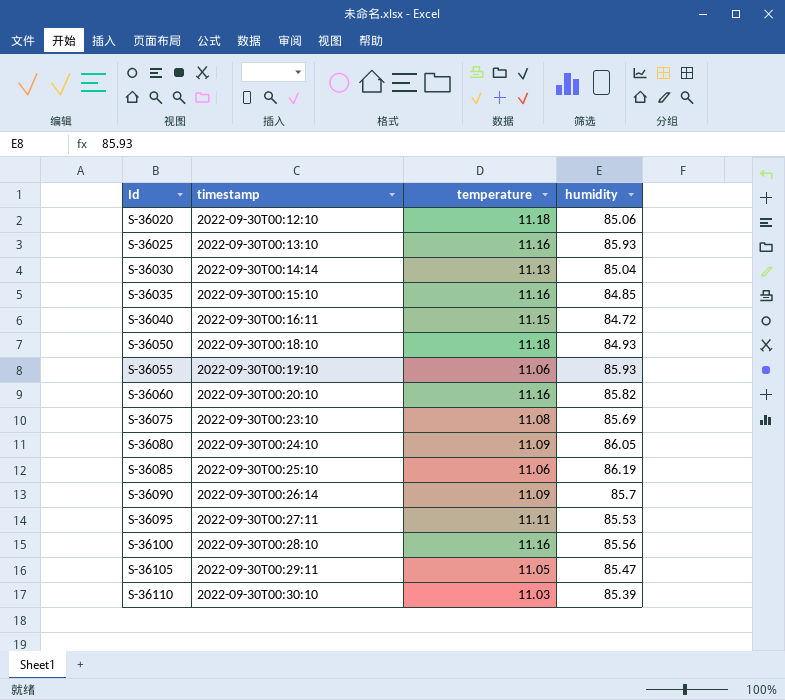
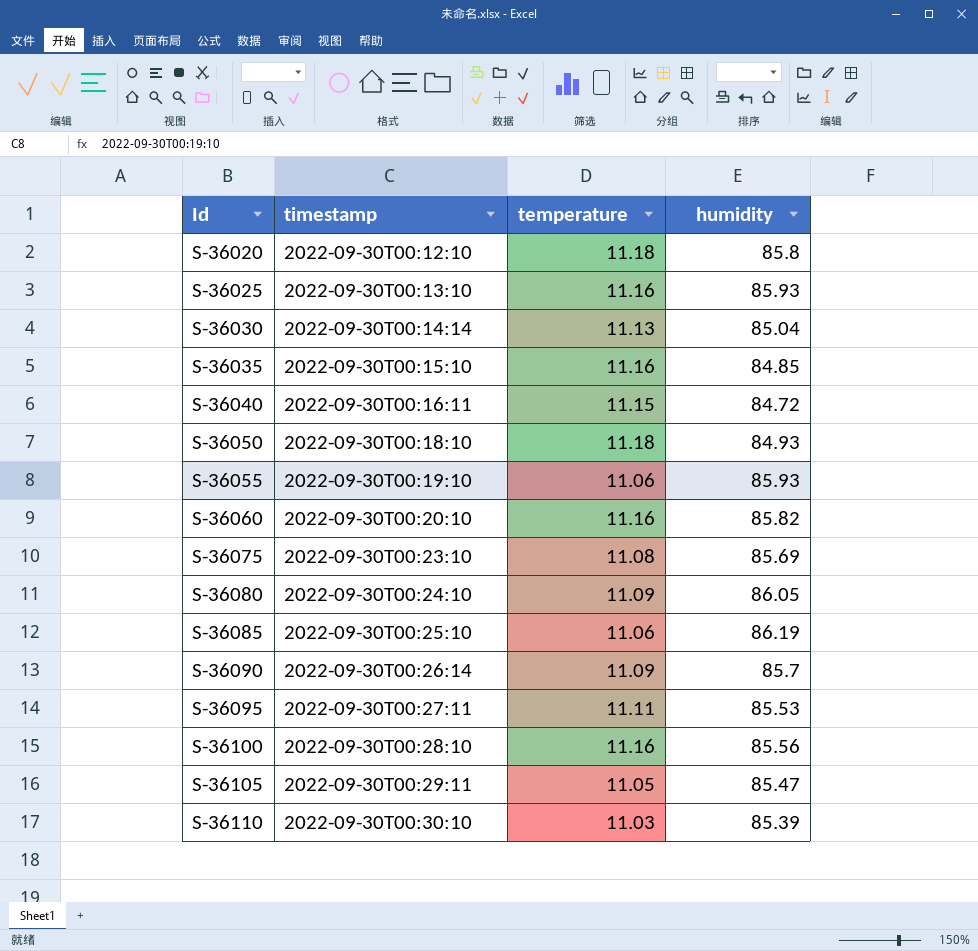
S-36020 | humidity: 85.06 -> 85.8

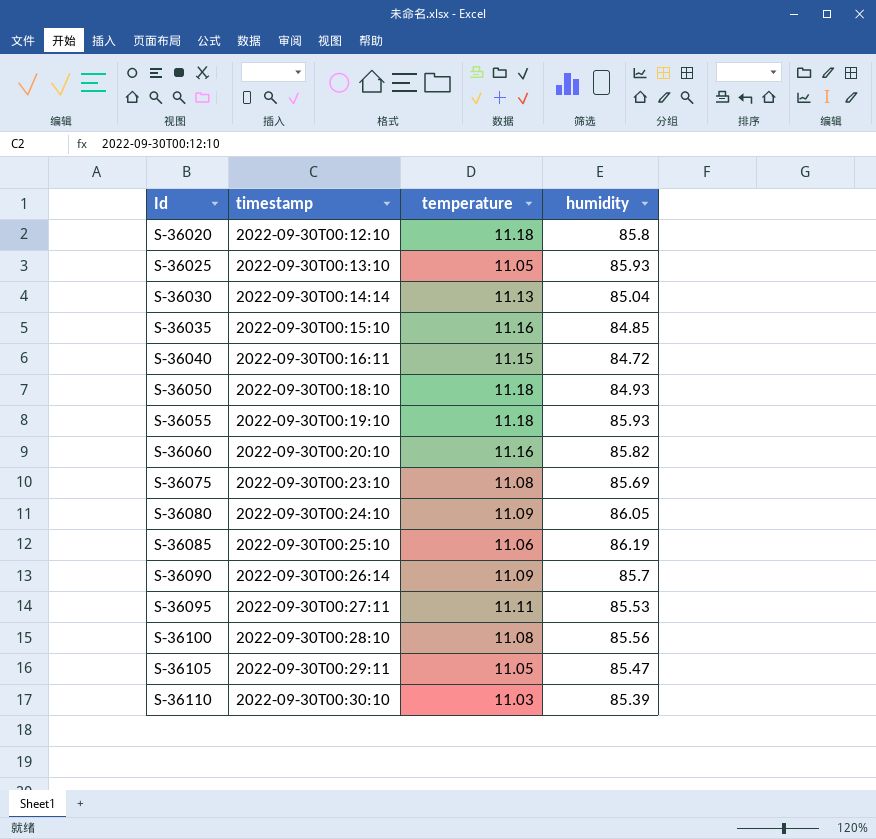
S-36025 | temperature: 11.16 -> 11.05
S-36055 | temperature: 11.06 -> 11.18
S-36100 | temperature: 11.16 -> 11.08

